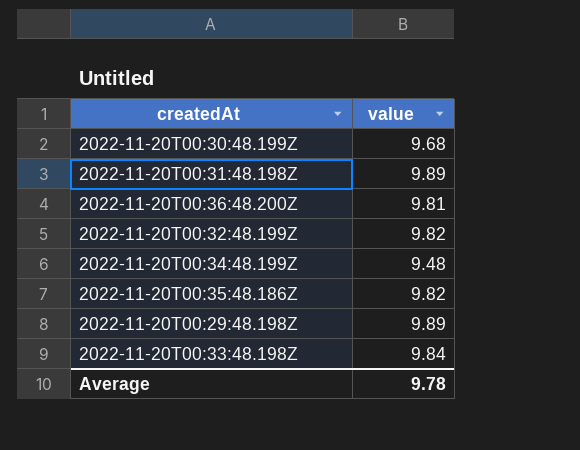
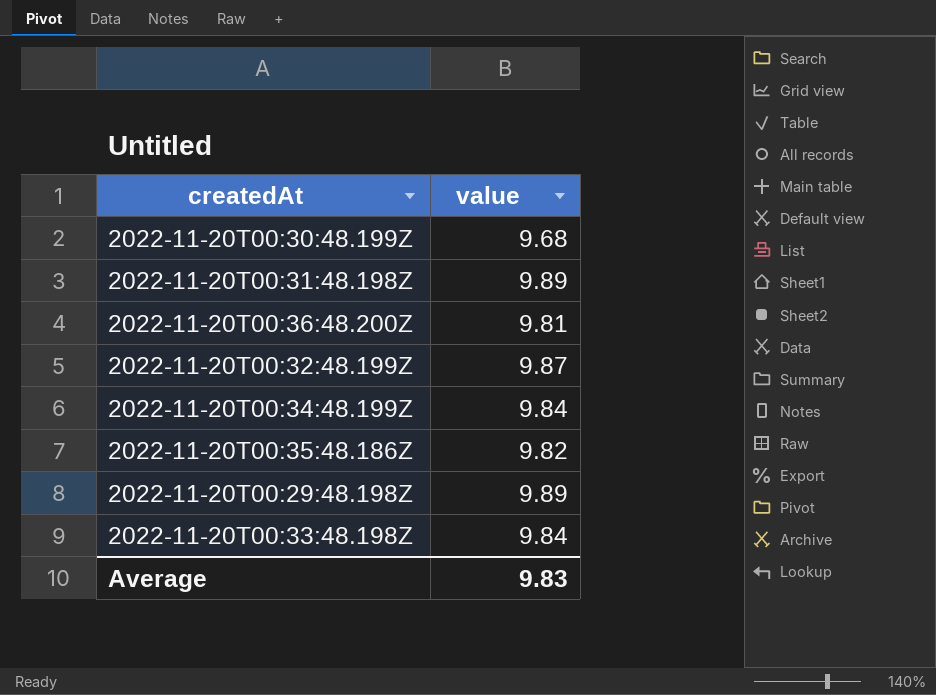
2022-11-20T00:32:48.199Z | value: 9.82 -> 9.87
2022-11-20T00:34:48.199Z | value: 9.48 -> 9.84
Average | value: 9.78 -> 9.83

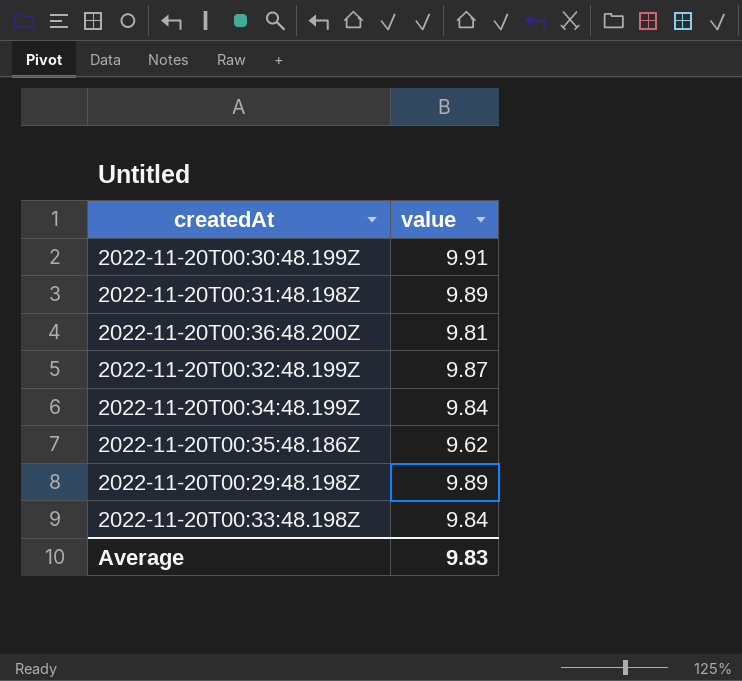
2022-11-20T00:30:48.199Z | value: 9.68 -> 9.91
2022-11-20T00:35:48.186Z | value: 9.82 -> 9.62

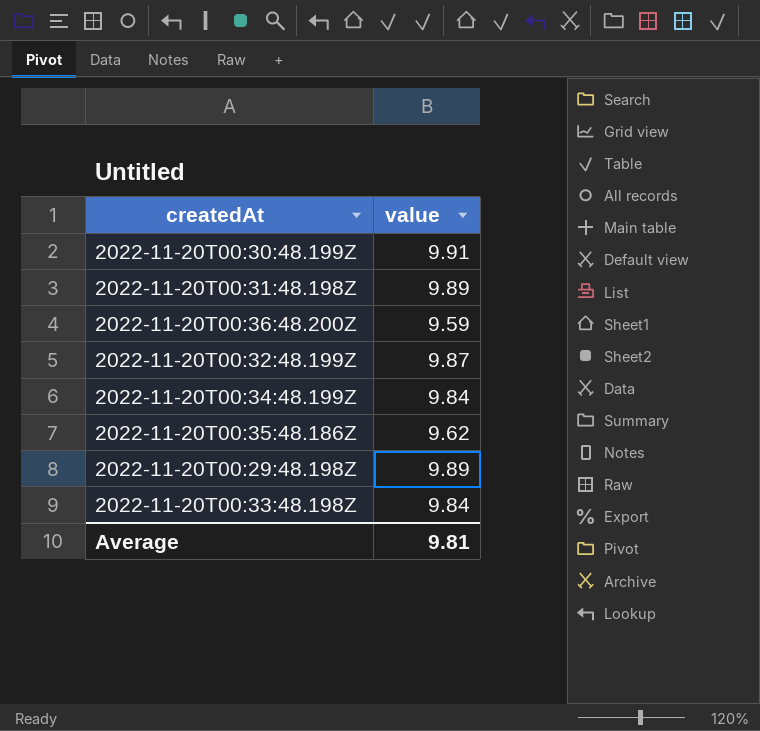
2022-11-20T00:36:48.200Z | value: 9.81 -> 9.59
Average | value: 9.83 -> 9.81

